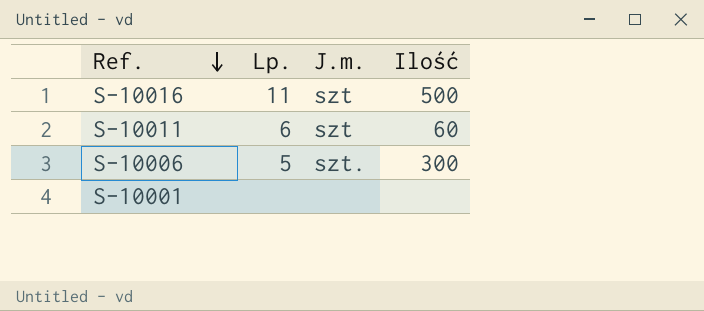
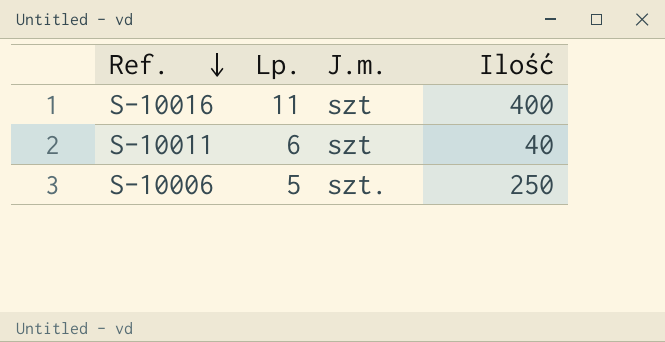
row S-10001: none | none | none -> none
S-10016 | Ilość: 500 -> 400
S-10011 | Ilość: 60 -> 40
S-10006 | Ilość: 300 -> 250

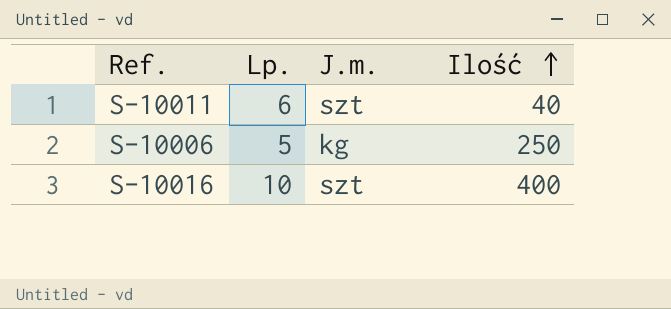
row order: Ref. descending -> Ilość ascending
S-10006 | J.m.: szt. -> kg
S-10016 | Lp.: 11 -> 10

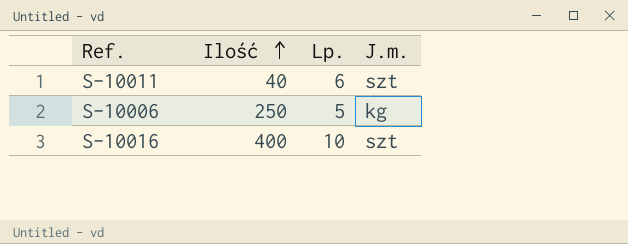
column Ilość | position: 4 -> 2

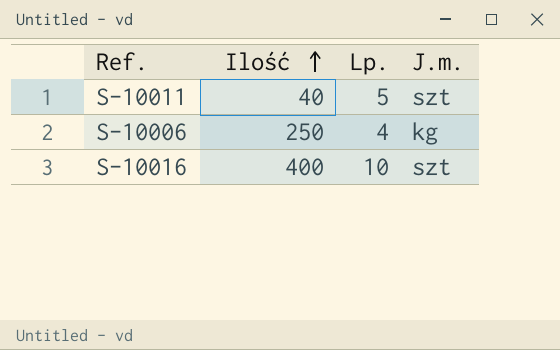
S-10011 | Lp.: 6 -> 5
S-10006 | Lp.: 5 -> 4

